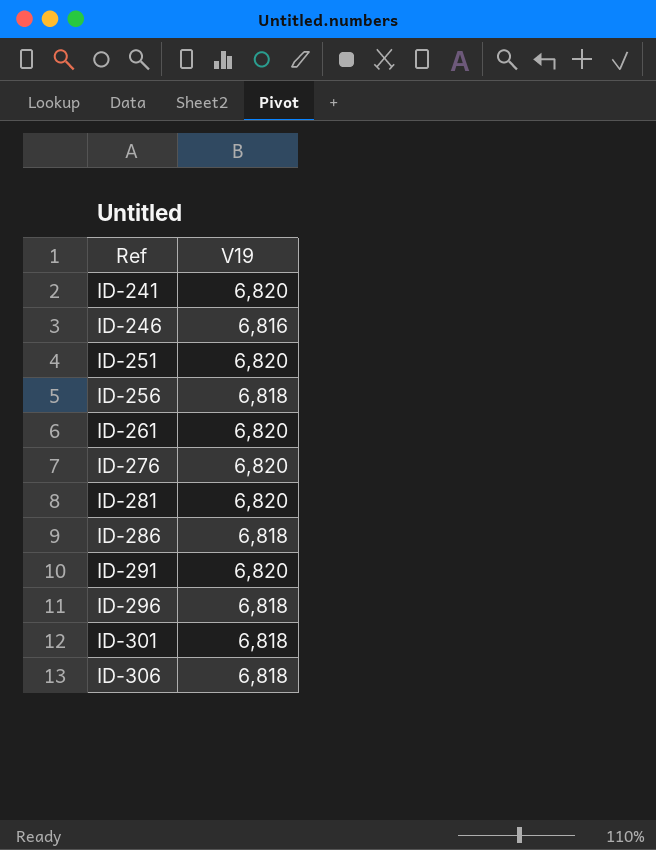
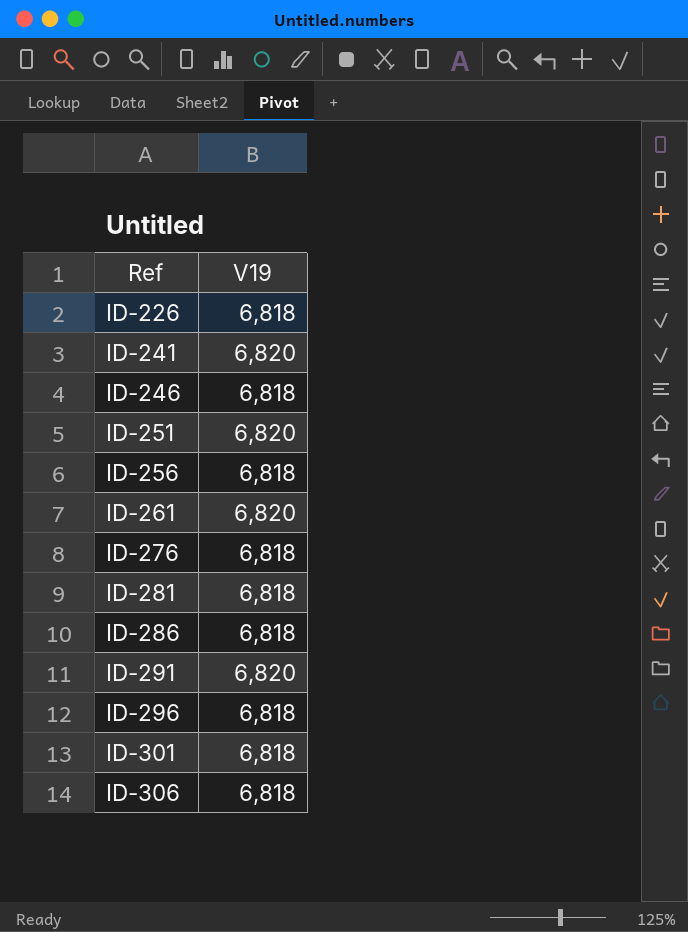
row ID-226: none -> 6,818
ID-246 | V19: 6,816 -> 6,818
ID-276 | V19: 6,820 -> 6,818
ID-281 | V19: 6,820 -> 6,818

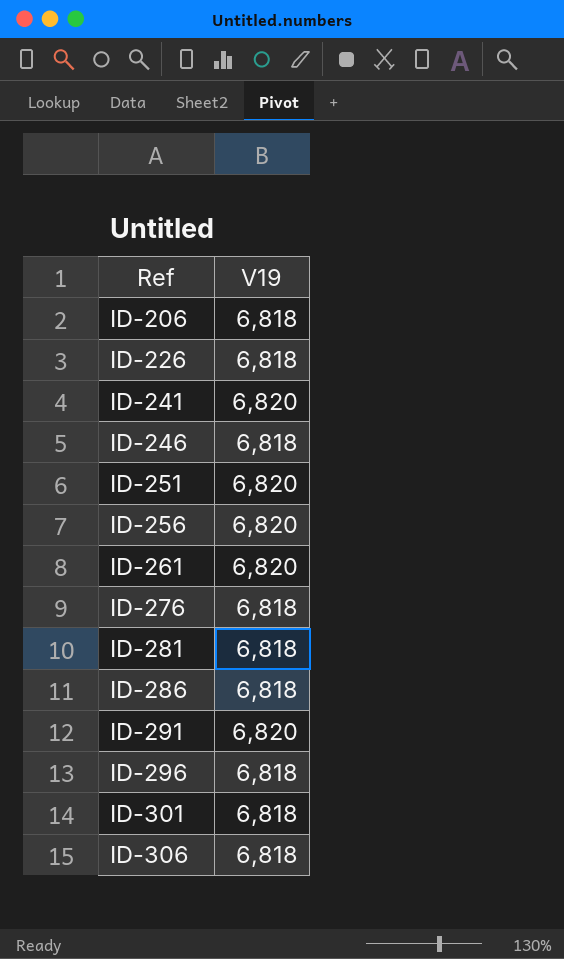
row ID-206: none -> 6,818
ID-256 | V19: 6,818 -> 6,820

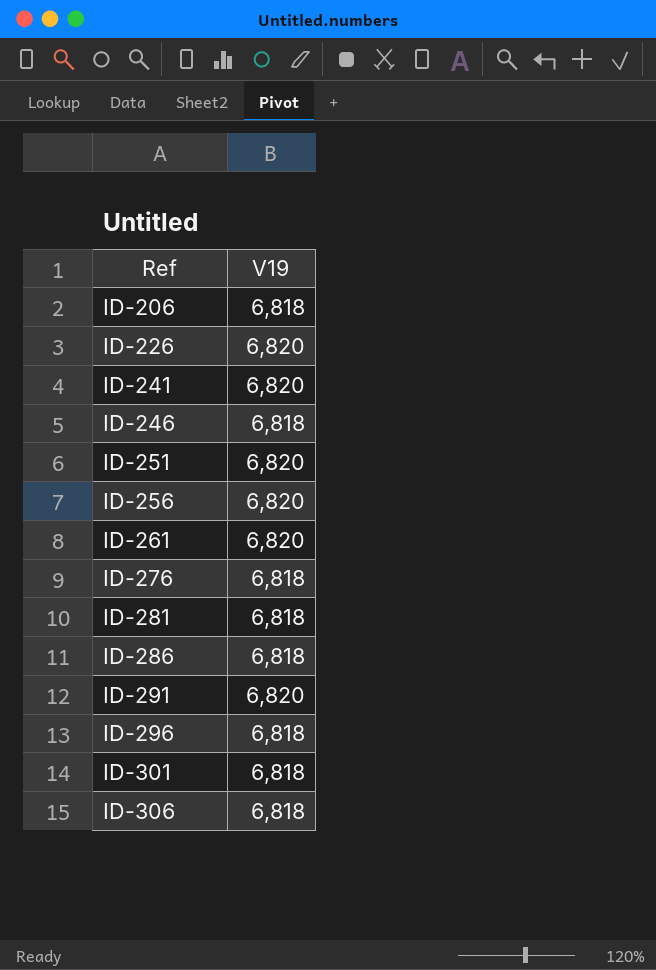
ID-226 | V19: 6,818 -> 6,820

